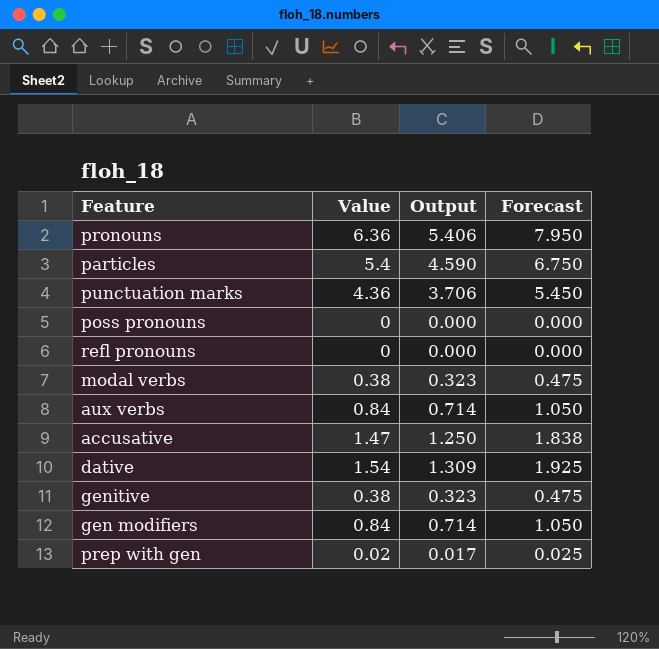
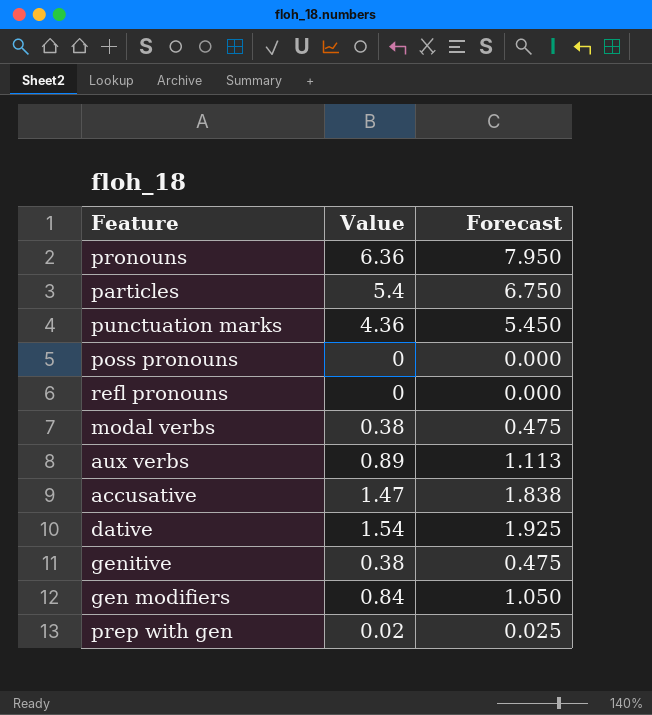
column Output | formula: [Value] * 0.85 -> none
aux verbs | Value: 0.84 -> 0.89
aux verbs | Forecast: 1.050 -> 1.113

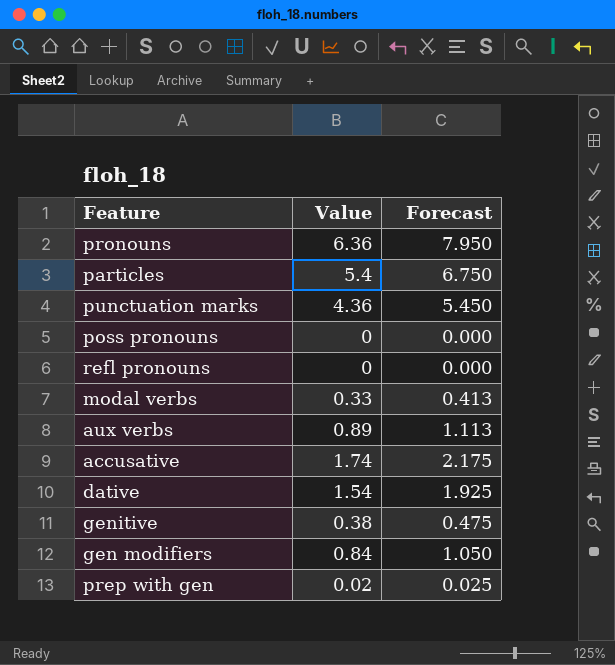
modal verbs | Value: 0.38 -> 0.33
modal verbs | Forecast: 0.475 -> 0.413
accusative | Value: 1.47 -> 1.74
accusative | Forecast: 1.838 -> 2.175

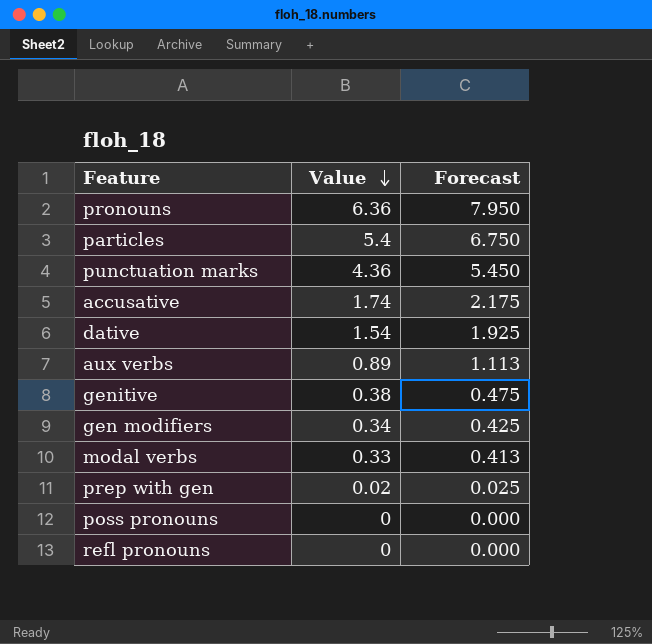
row order: none -> Value descending
gen modifiers | Value: 0.84 -> 0.34
gen modifiers | Forecast: 1.050 -> 0.425

